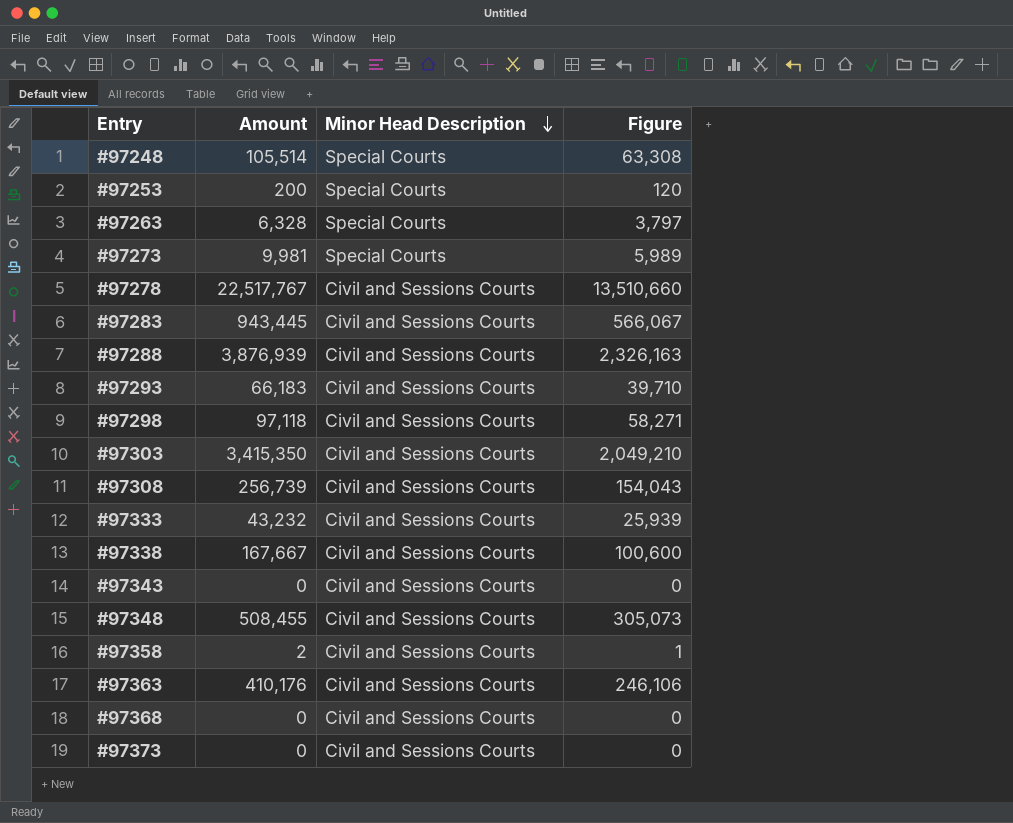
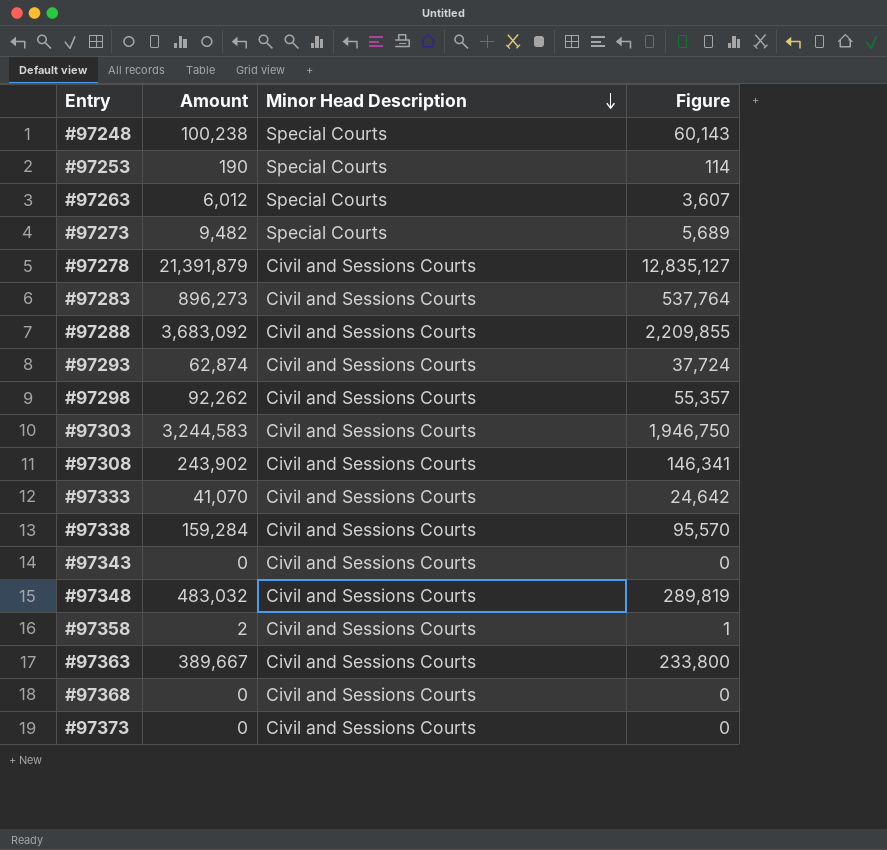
#97248 | Amount: 105,514 -> 100,238
#97248 | Figure: 63,308 -> 60,143
#97253 | Amount: 200 -> 190
#97253 | Figure: 120 -> 114
#97263 | Amount: 6,328 -> 6,012
#97263 | Figure: 3,797 -> 3,607
#97273 | Amount: 9,981 -> 9,482
#97273 | Figure: 5,989 -> 5,689
#97278 | Amount: 22,517,767 -> 21,391,879
#97278 | Figure: 13,510,660 -> 12,835,127
#97283 | Amount: 943,445 -> 896,273
#97283 | Figure: 566,067 -> 537,764
#97288 | Amount: 3,876,939 -> 3,683,092
#97288 | Figure: 2,326,163 -> 2,209,855
#97293 | Amount: 66,183 -> 62,874
#97293 | Figure: 39,710 -> 37,724
#97298 | Amount: 97,118 -> 92,262
#97298 | Figure: 58,271 -> 55,357
#97303 | Amount: 3,415,350 -> 3,244,583
#97303 | Figure: 2,049,210 -> 1,946,750
#97308 | Amount: 256,739 -> 243,902
#97308 | Figure: 154,043 -> 146,341
#97333 | Amount: 43,232 -> 41,070
#97333 | Figure: 25,939 -> 24,642
#97338 | Amount: 167,667 -> 159,284
#97338 | Figure: 100,600 -> 95,570
#97348 | Amount: 508,455 -> 483,032
#97348 | Figure: 305,073 -> 289,819
#97363 | Amount: 410,176 -> 389,667
#97363 | Figure: 246,106 -> 233,800

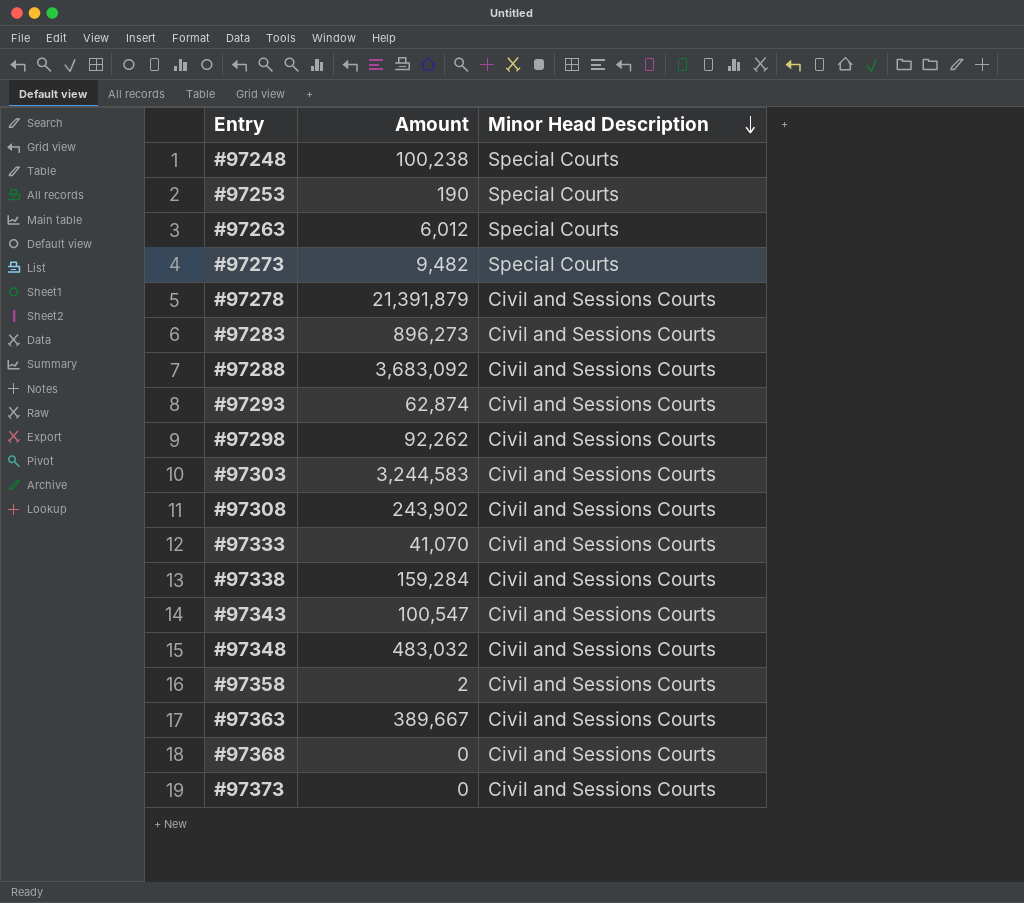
column Figure | formula: [Amount] * 0.6 -> none
#97343 | Amount: 0 -> 100,547

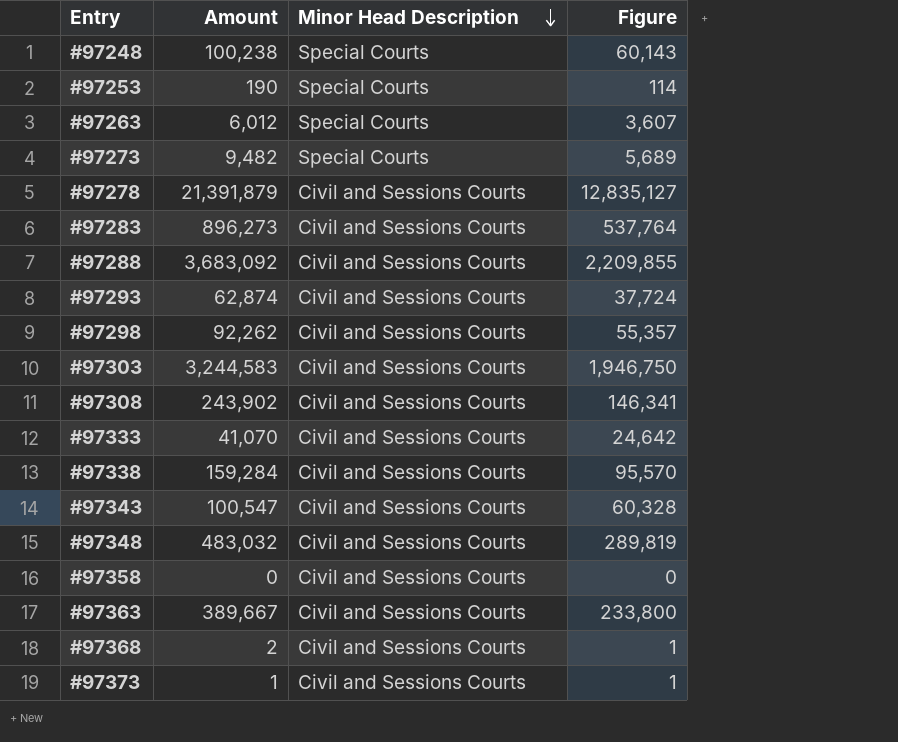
column Figure | formula: none -> [Amount] * 0.6
#97358 | Amount: 2 -> 0
#97368 | Amount: 0 -> 2
#97373 | Amount: 0 -> 1

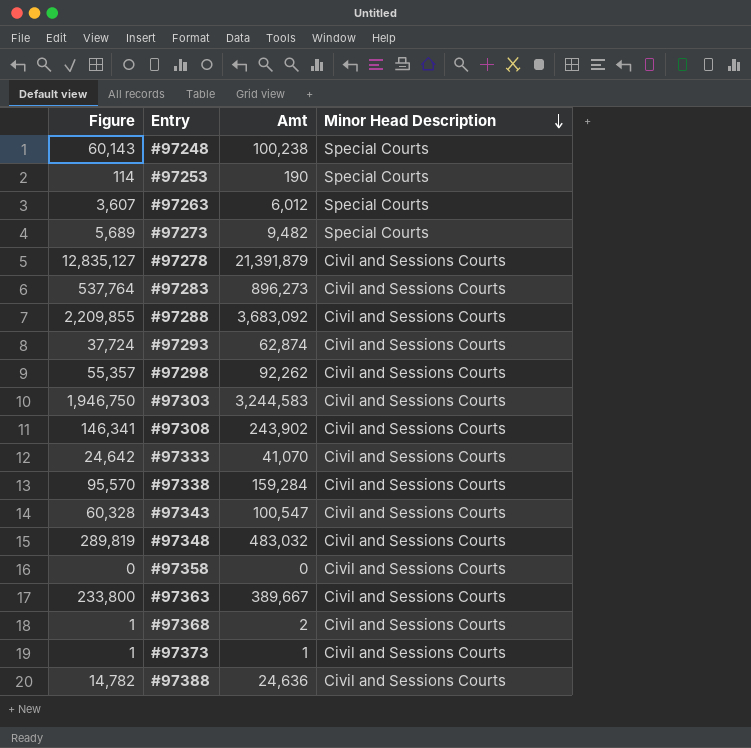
column Figure | position: 4 -> 1
column name: Amount -> Amt
row #97388: none -> 14,782 | 24,636 | Civil and Sessions Courts

